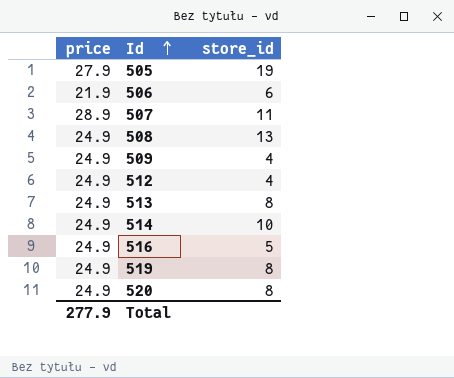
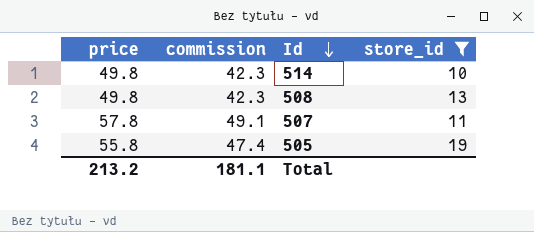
filter: none -> store_id >= 10
row order: Id ascending -> Id descending
column commission | formula: none -> [price] * 0.85
514 | price: 24.9 -> 49.8
508 | price: 24.9 -> 49.8
507 | price: 28.9 -> 57.8
505 | price: 27.9 -> 55.8
Total | price: 277.9 -> 213.2

